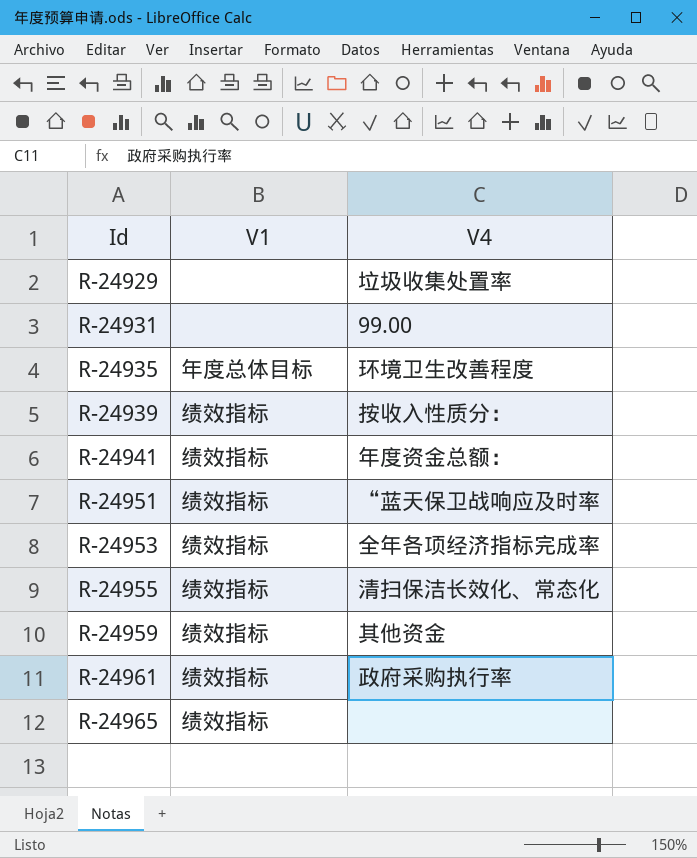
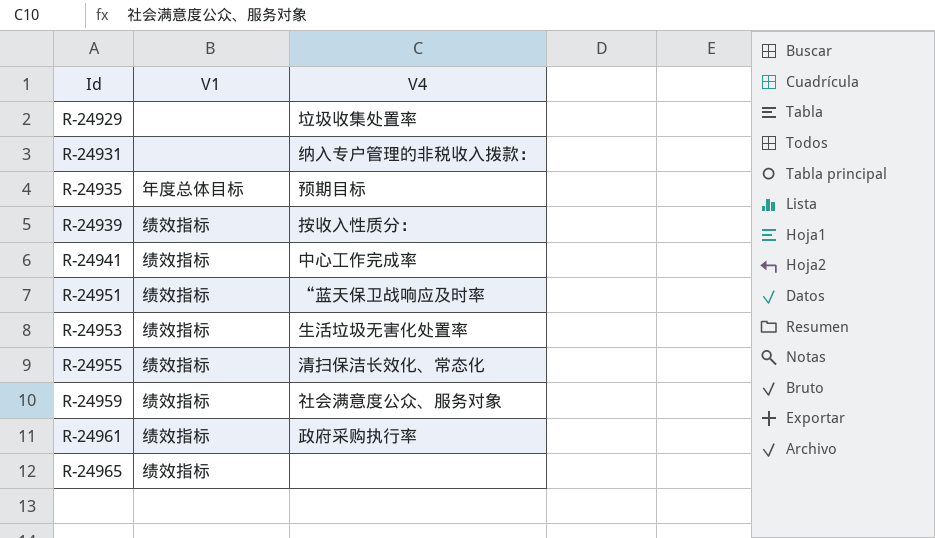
R-24931 | V4: 99.00 -> 纳入专户管理的非税收入拨款：
R-24935 | V4: 环境卫生改善程度 -> 预期目标
R-24941 | V4: 年度资金总额： -> 中心工作完成率
R-24953 | V4: 全年各项经济指标完成率 -> 生活垃圾无害化处置率
R-24959 | V4: 其他资金 -> 社会满意度公众、服务对象

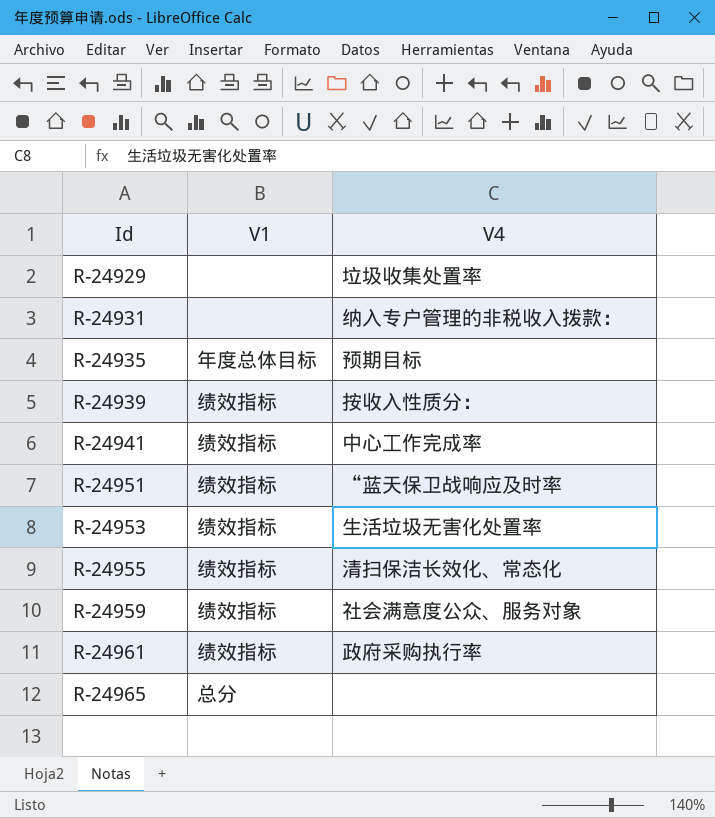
R-24965 | V1: 绩效指标 -> 总分

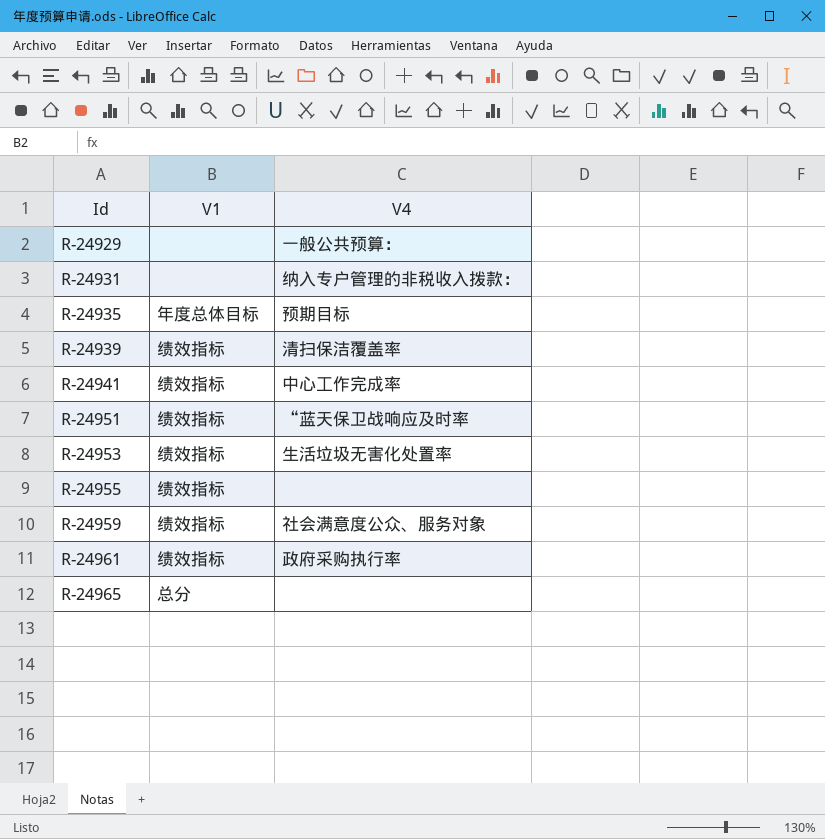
R-24929 | V4: 垃圾收集处置率 -> 一般公共预算：
R-24939 | V4: 按收入性质分： -> 清扫保洁覆盖率
R-24955 | V4: 清扫保洁长效化、常态化 -> none

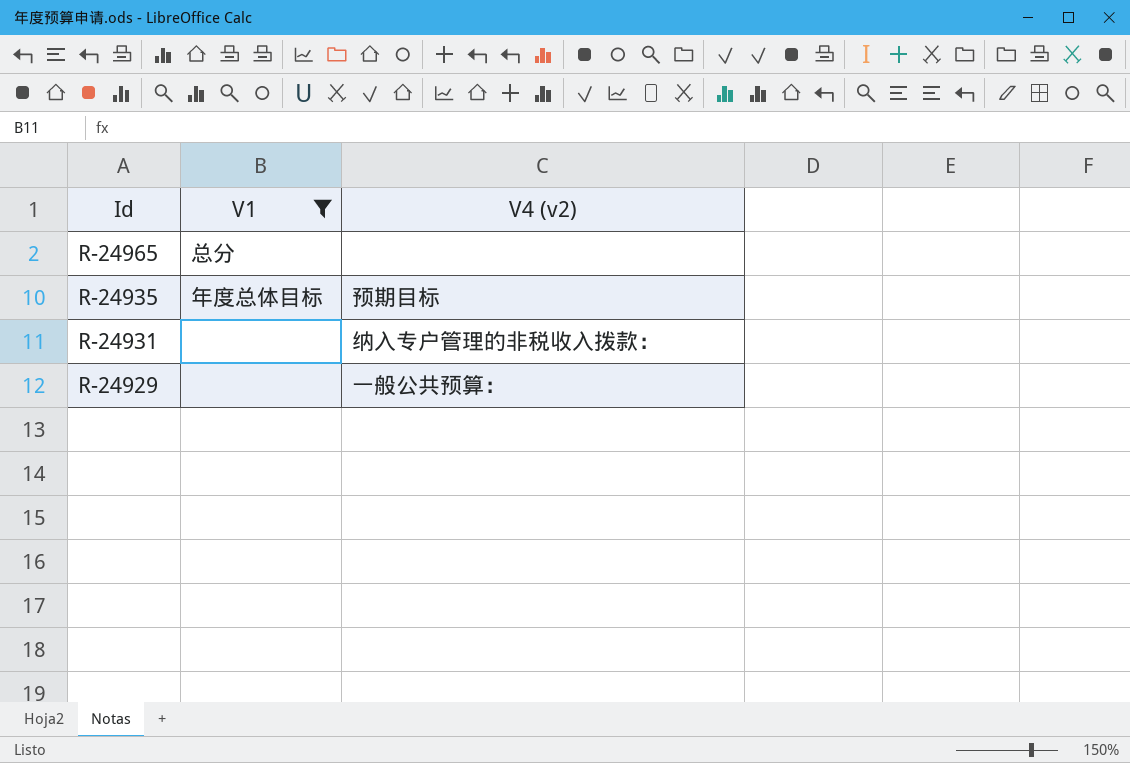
filter: none -> V1 != 绩效指标
row order: Id ascending -> Id descending
column name: V4 -> V4 (v2)

